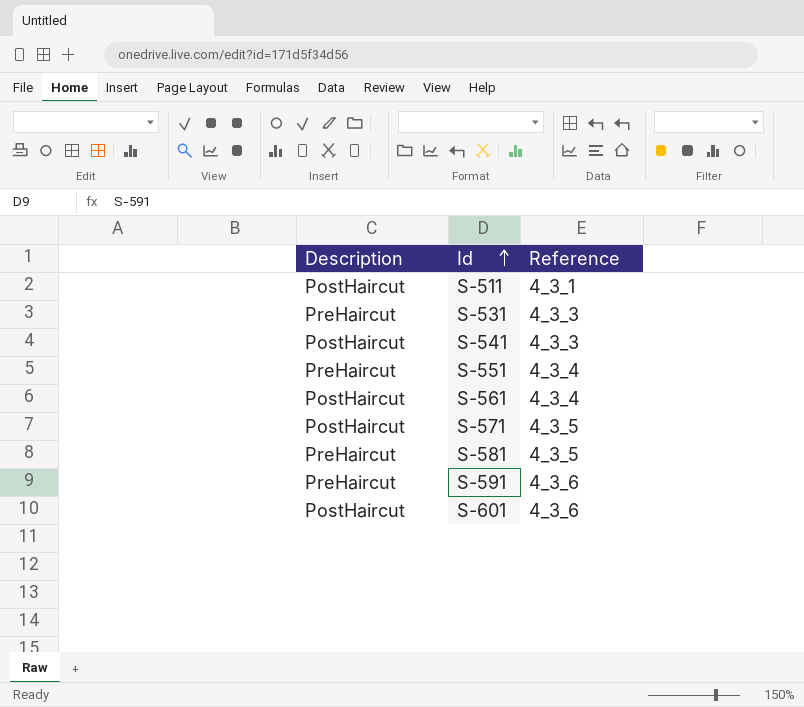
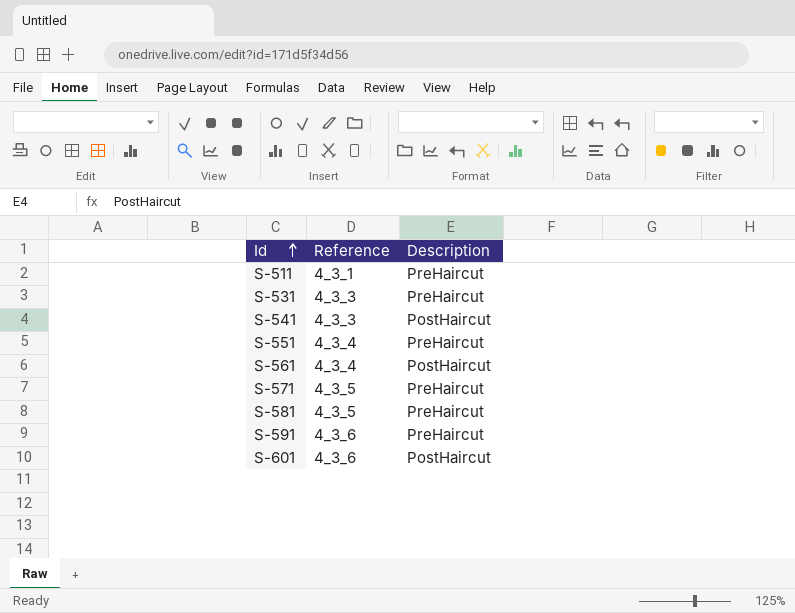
column Description | position: 1 -> 3
S-511 | Description: PostHaircut -> PreHaircut
S-571 | Description: PostHaircut -> PreHaircut

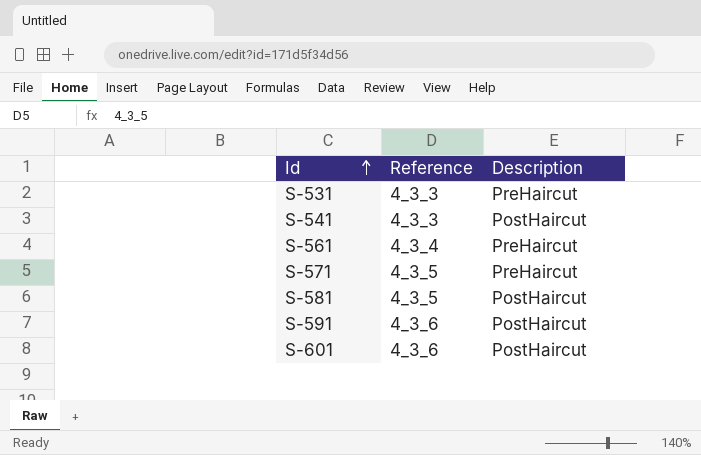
row S-511: 4_3_1 | PreHaircut -> none
row S-551: 4_3_4 | PreHaircut -> none
S-561 | Description: PostHaircut -> PreHaircut
S-581 | Description: PreHaircut -> PostHaircut
S-591 | Description: PreHaircut -> PostHaircut

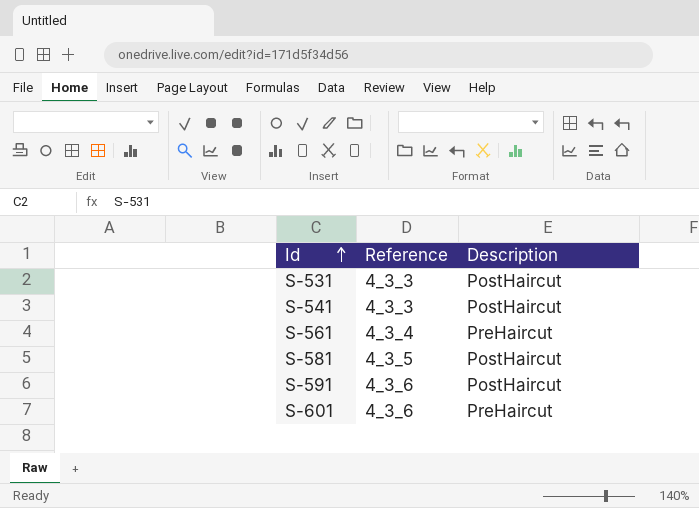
row S-571: 4_3_5 | PreHaircut -> none
S-531 | Description: PreHaircut -> PostHaircut
S-601 | Description: PostHaircut -> PreHaircut

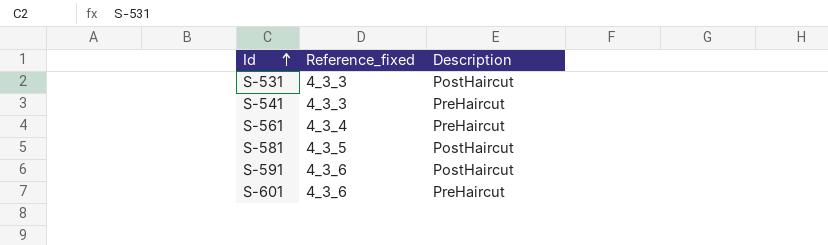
column name: Reference -> Reference_fixed
S-541 | Description: PostHaircut -> PreHaircut

